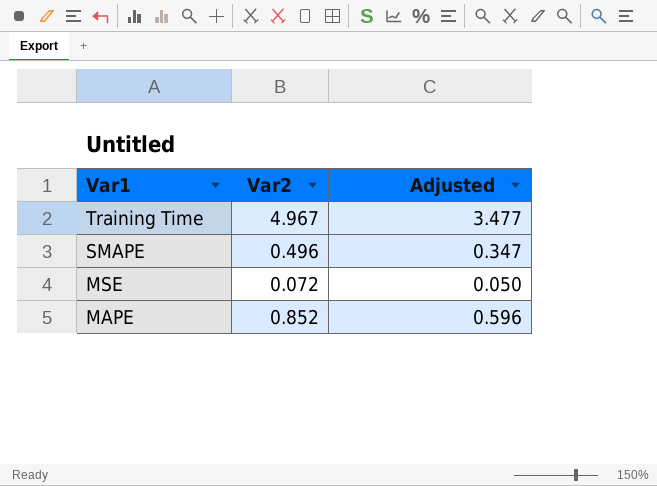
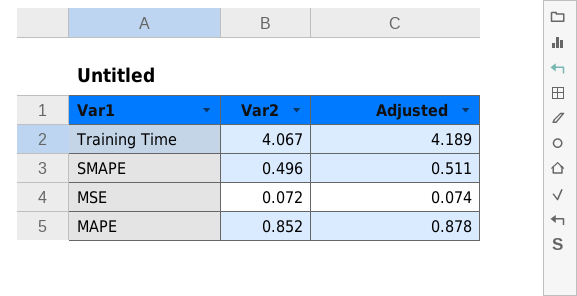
column Adjusted | formula: [Var2] * 0.7 -> [Var2] * 1.03
Training Time | Var2: 4.967 -> 4.067

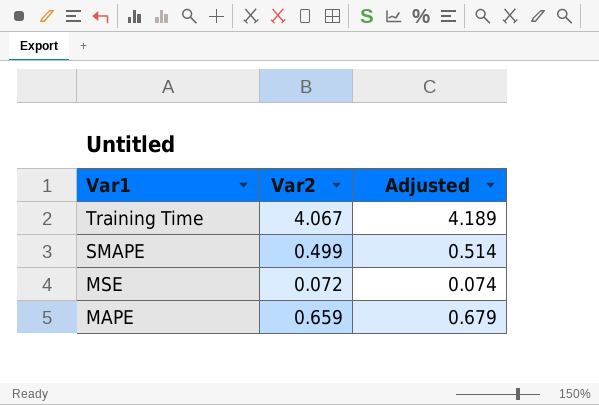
SMAPE | Var2: 0.496 -> 0.499
SMAPE | Adjusted: 0.511 -> 0.514
MAPE | Var2: 0.852 -> 0.659
MAPE | Adjusted: 0.878 -> 0.679

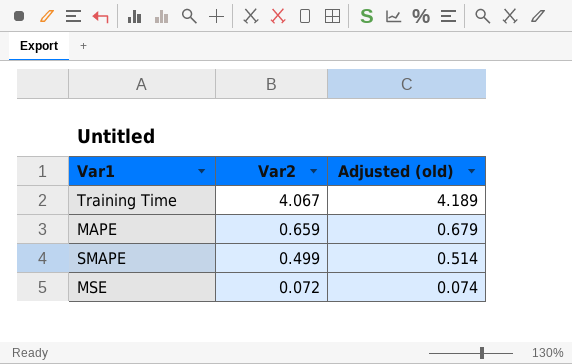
row order: Var1 descending -> Var2 descending
column name: Adjusted -> Adjusted (old)

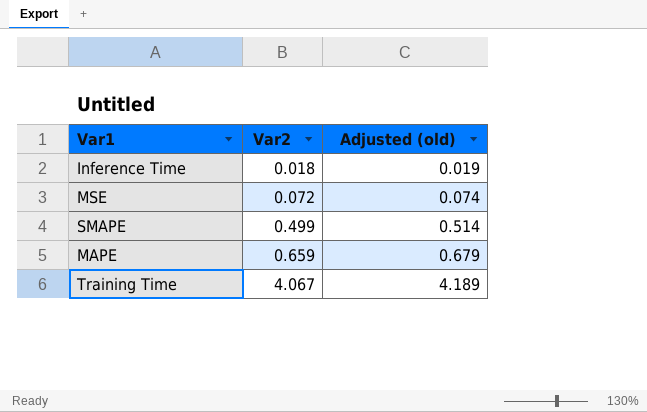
row order: Var2 descending -> Var2 ascending
row Inference Time: none -> 0.018 | 0.019

